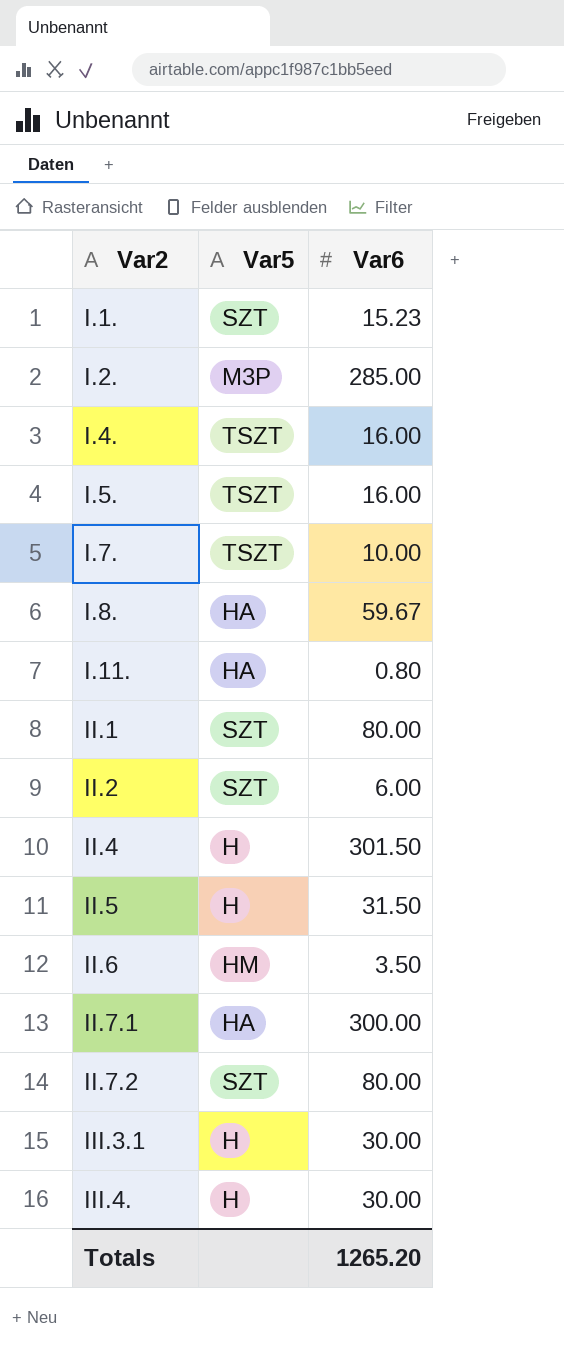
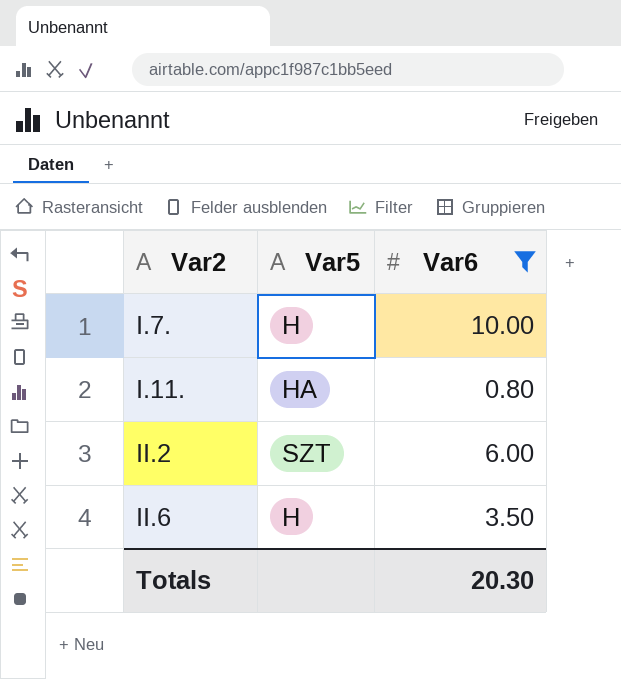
filter: none -> Var6 <= 10.00
I.7. | Var5: TSZT -> H
II.6 | Var5: HM -> H
Totals | Var6: 1265.20 -> 20.30

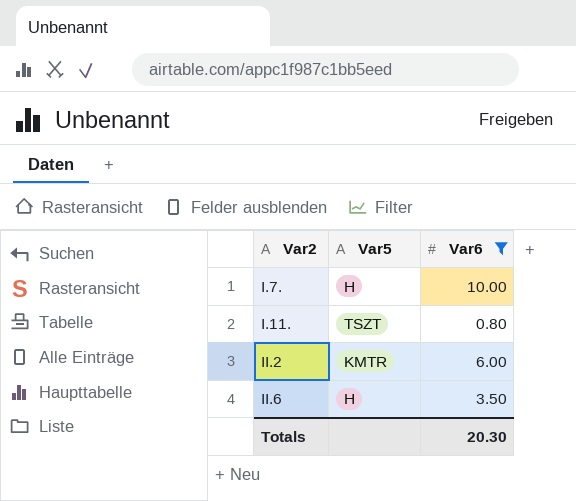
I.11. | Var5: HA -> TSZT
II.2 | Var5: SZT -> KMTR

